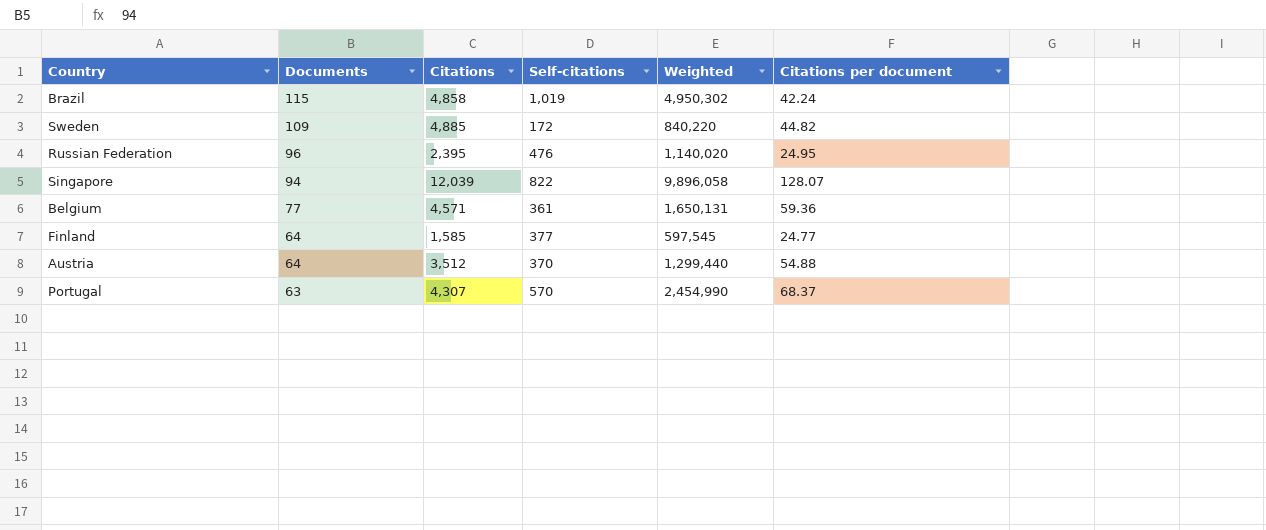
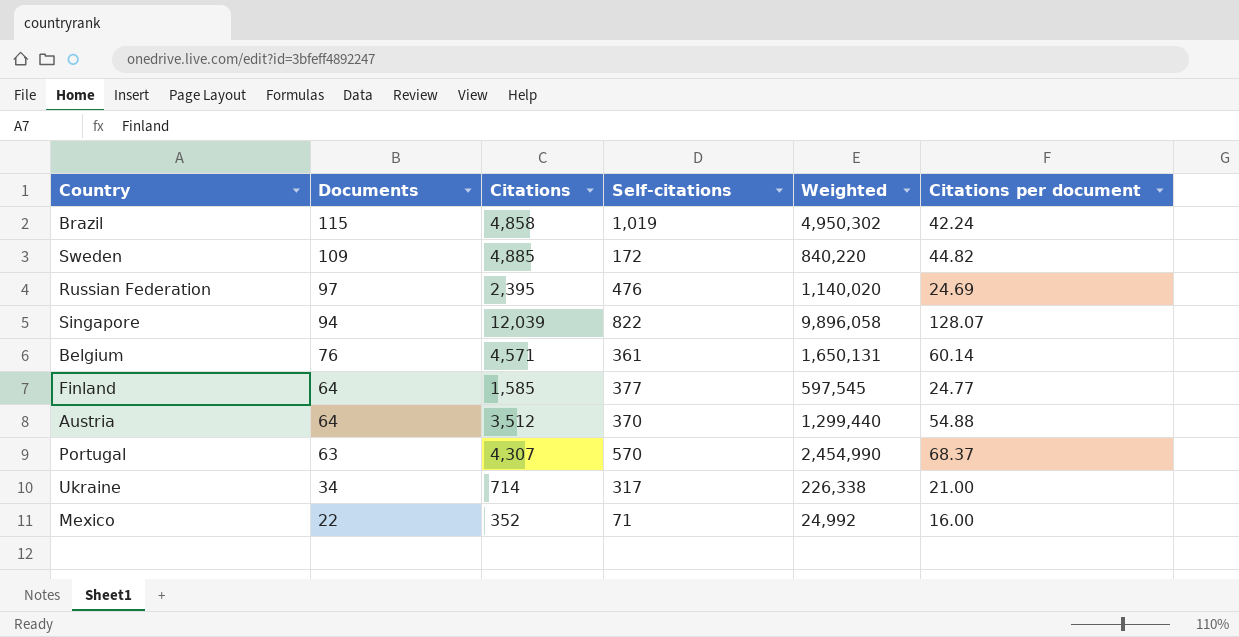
Russian Federation | Documents: 96 -> 97
Russian Federation | Citations per document: 24.95 -> 24.69
Belgium | Documents: 77 -> 76
Belgium | Citations per document: 59.36 -> 60.14
row Ukraine: none -> 34 | 714 | 317 | 226,338 | 21.00
row Mexico: none -> 22 | 352 | 71 | 24,992 | 16.00

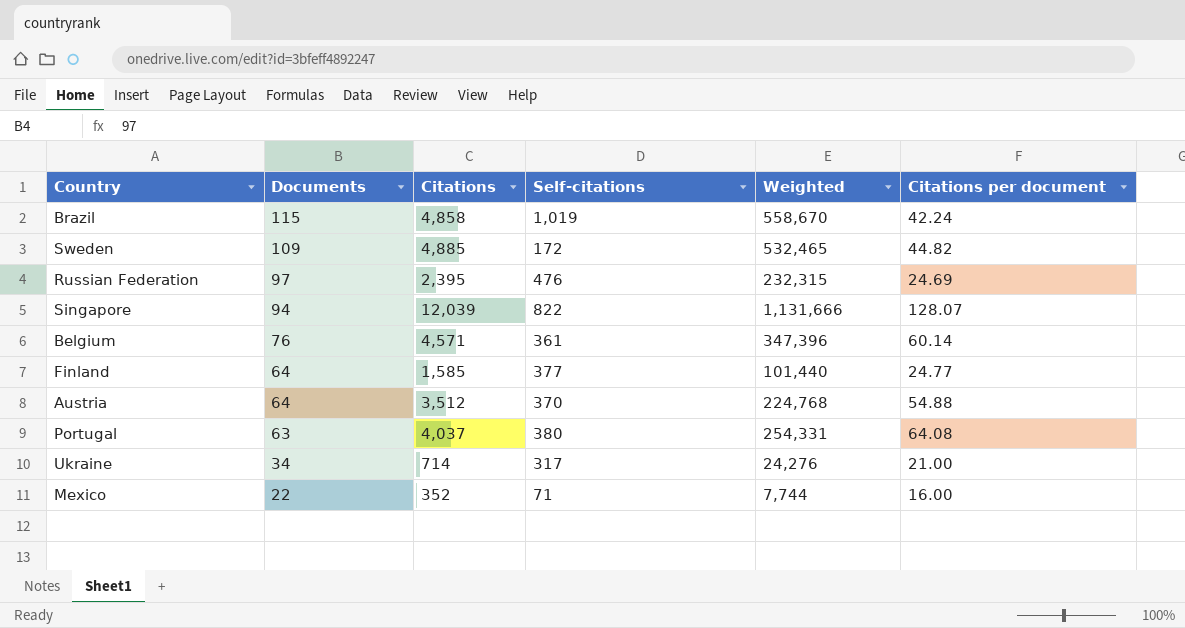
column Weighted | formula: [Citations] * [Self-citations] -> [Documents] * [Citations]
Portugal | Citations: 4,307 -> 4,037
Portugal | Self-citations: 570 -> 380
Portugal | Citations per document: 68.37 -> 64.08

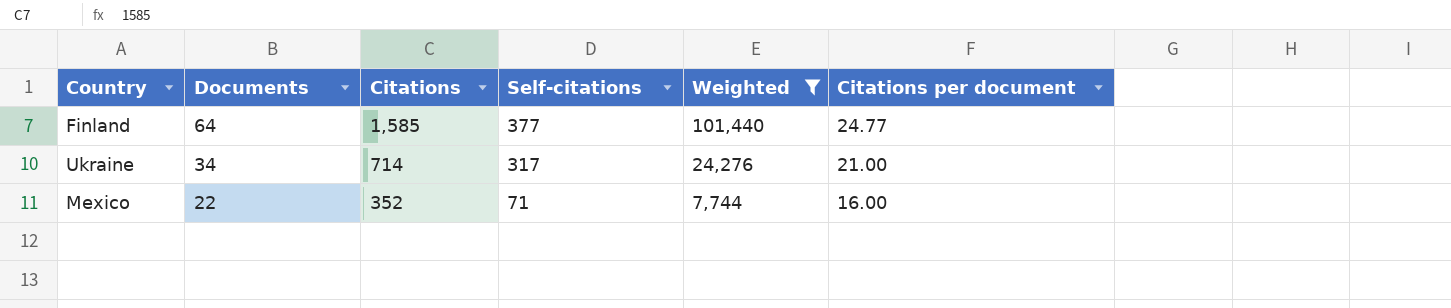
filter: none -> Weighted <= 101,440

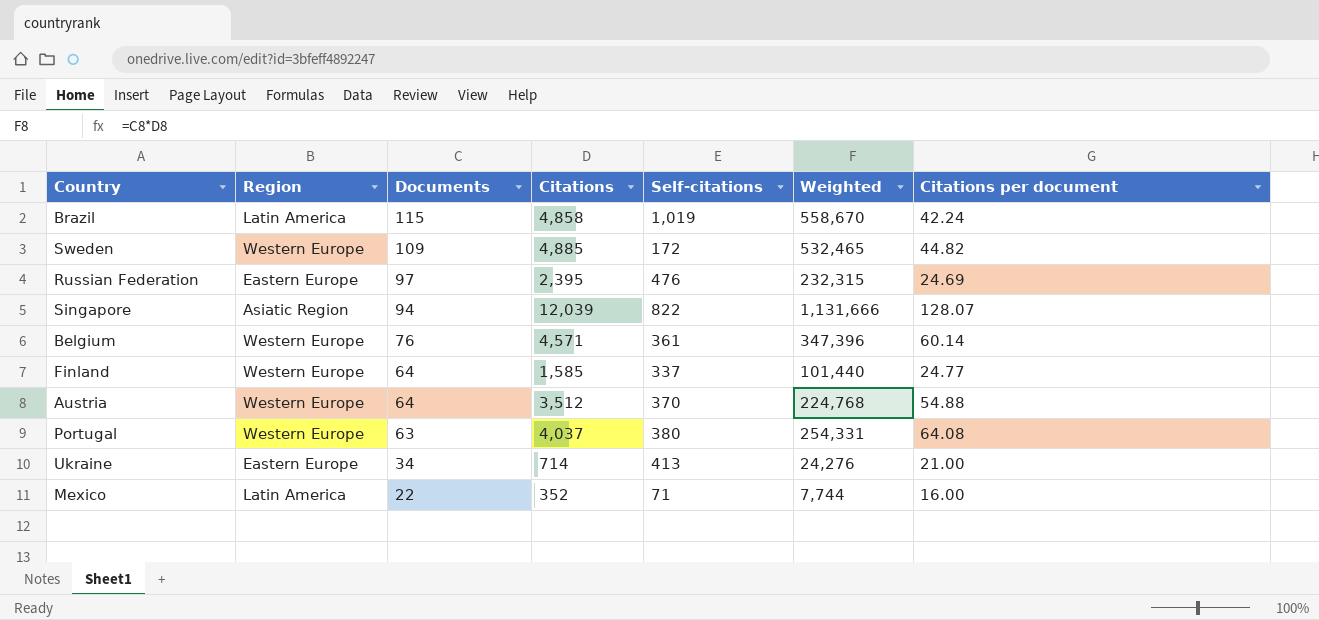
filter: Weighted <= 101,440 -> none
column Region | position: none -> 2
Finland | Self-citations: 377 -> 337
Ukraine | Self-citations: 317 -> 413

